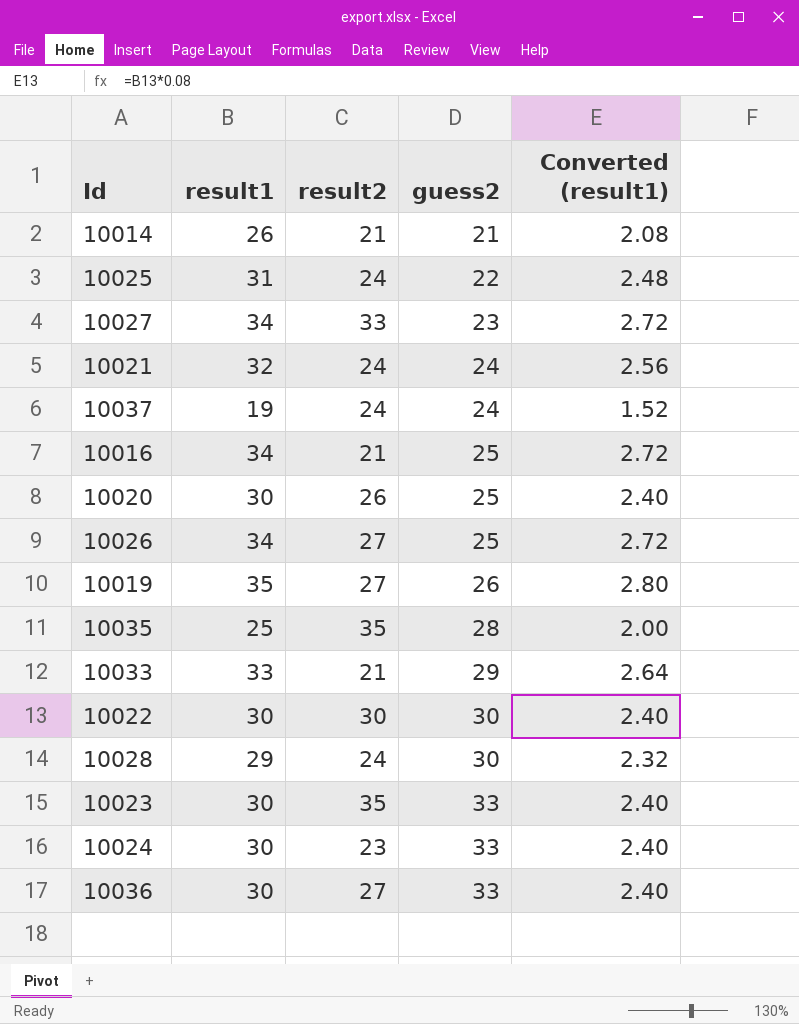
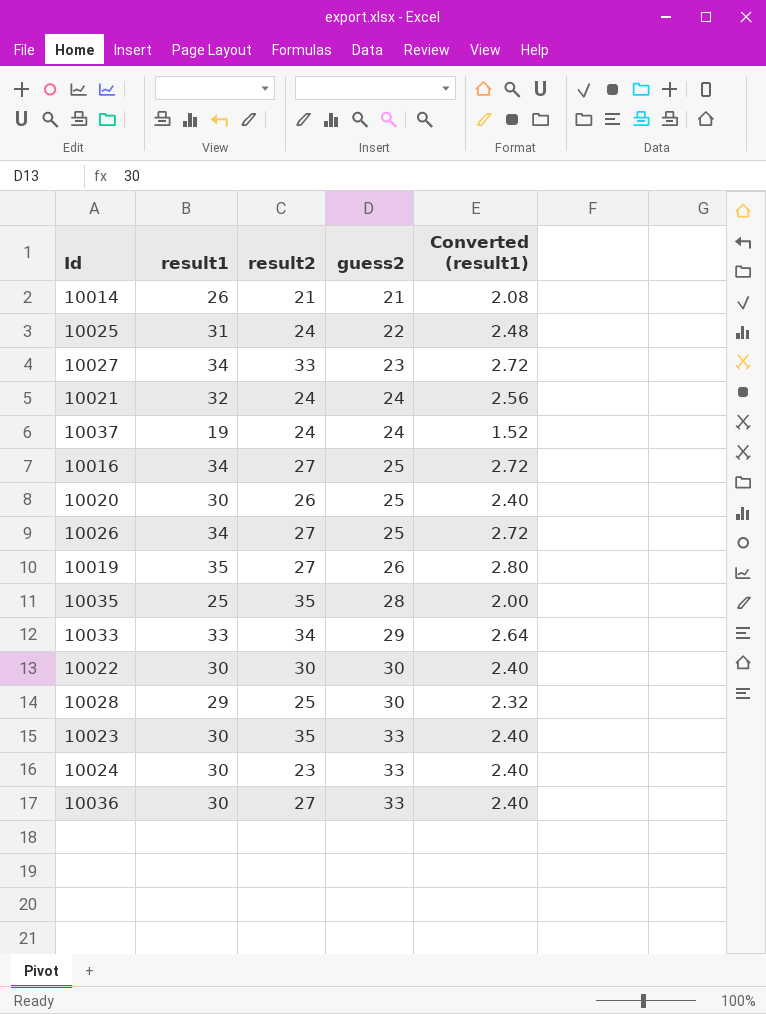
10016 | result2: 21 -> 27
10033 | result2: 21 -> 34
10028 | result2: 24 -> 25

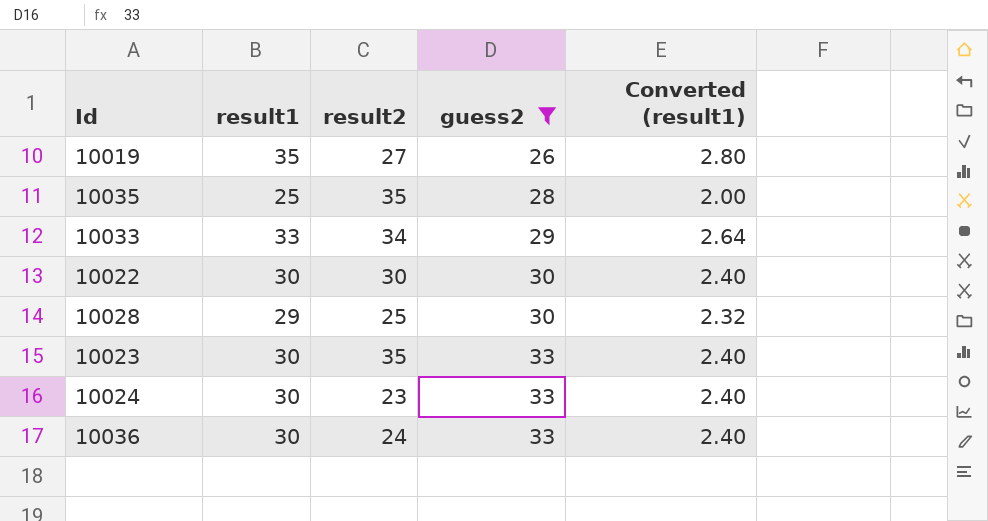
filter: none -> guess2 >= 26
10036 | result2: 27 -> 24

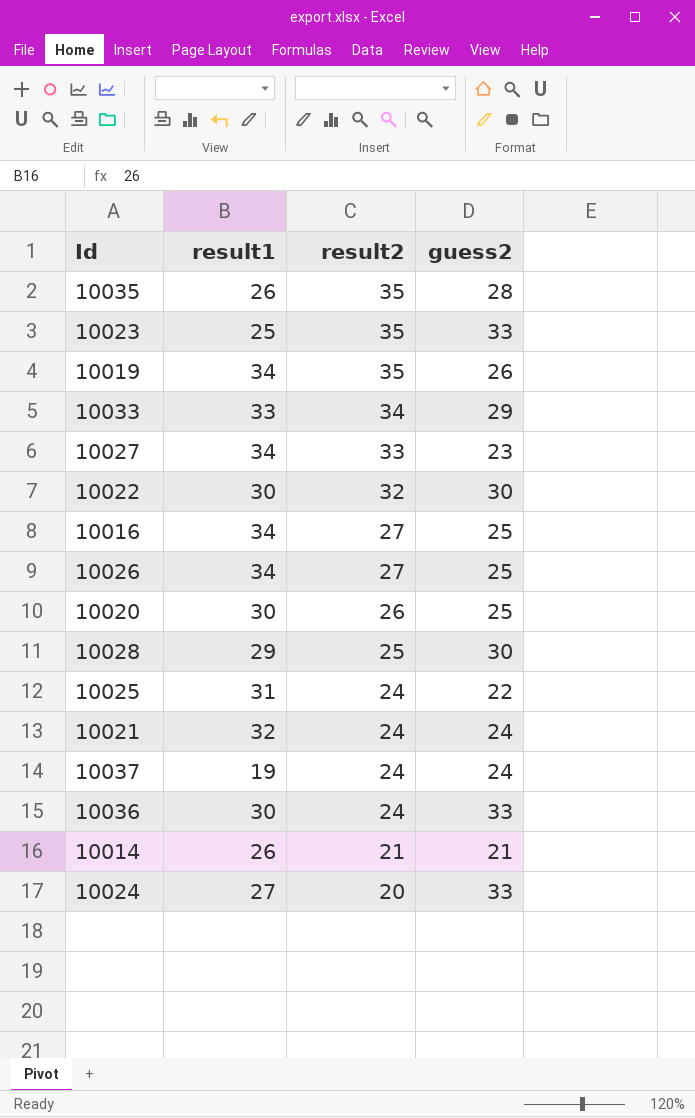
filter: guess2 >= 26 -> none
row order: guess2 ascending -> result2 descending
column Converted (result1) | formula: [result1] * 0.08 -> none
10035 | result1: 25 -> 26
10023 | result1: 30 -> 25
10019 | result1: 35 -> 34
10019 | result2: 27 -> 35
10022 | result2: 30 -> 32
10024 | result1: 30 -> 27
10024 | result2: 23 -> 20

